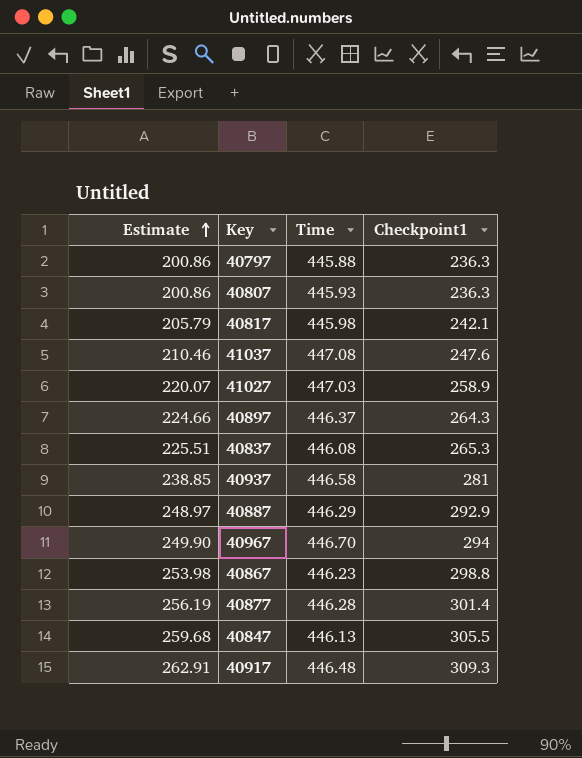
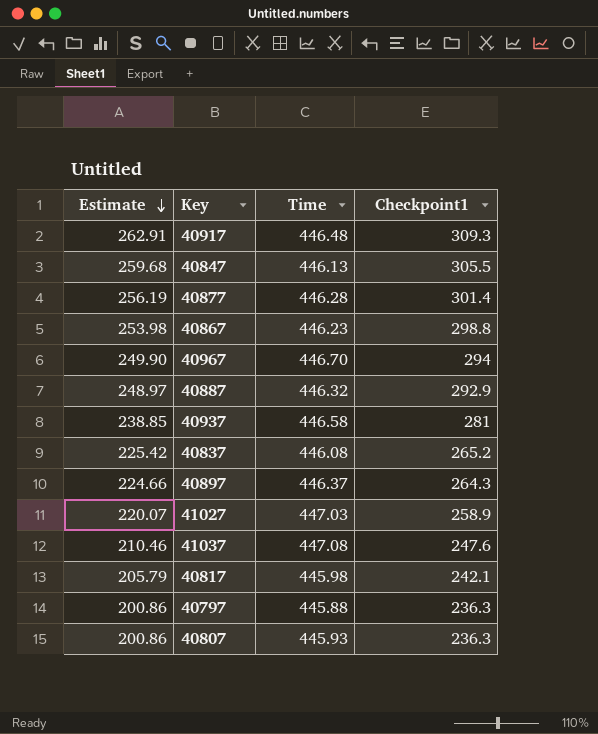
row order: Estimate ascending -> Estimate descending
40887 | Time: 446.29 -> 446.32
40837 | Estimate: 225.51 -> 225.42
40837 | Checkpoint1: 265.3 -> 265.2

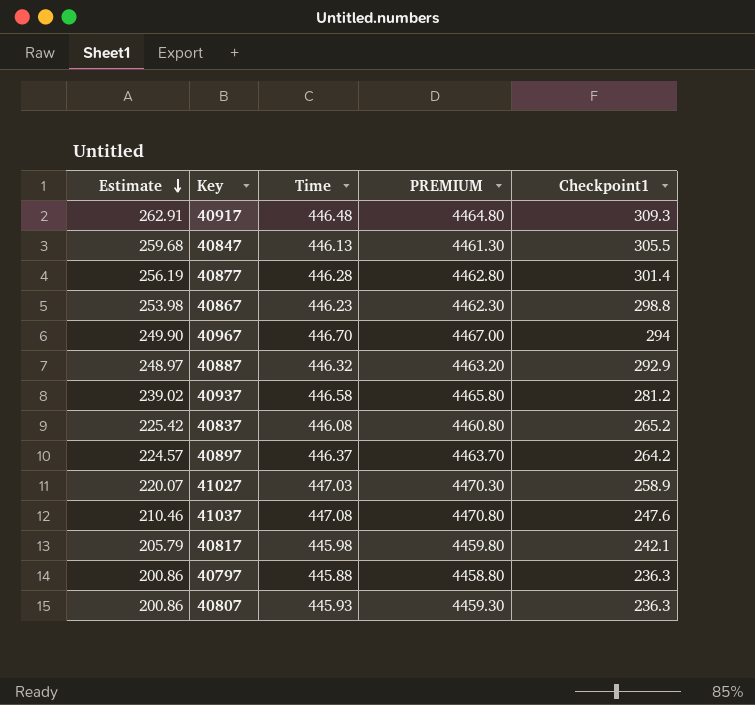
column PREMIUM | formula: none -> [Time] * 10
40937 | Estimate: 238.85 -> 239.02
40937 | Checkpoint1: 281 -> 281.2
40897 | Estimate: 224.66 -> 224.57
40897 | Checkpoint1: 264.3 -> 264.2

